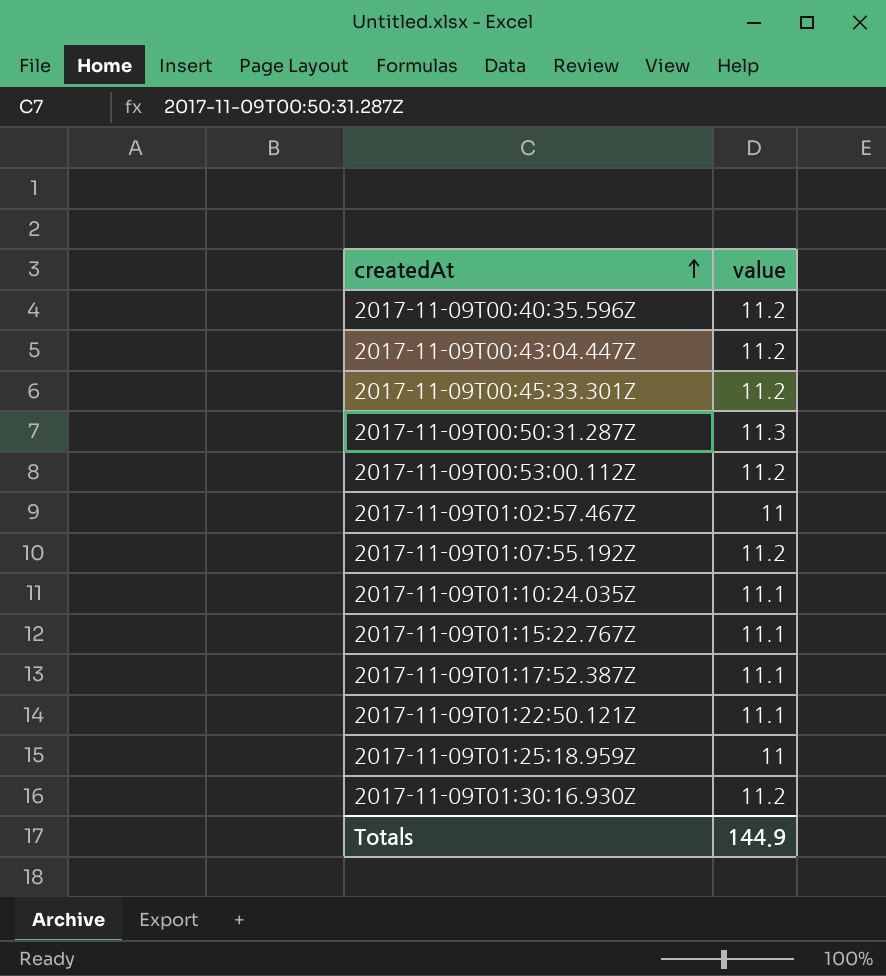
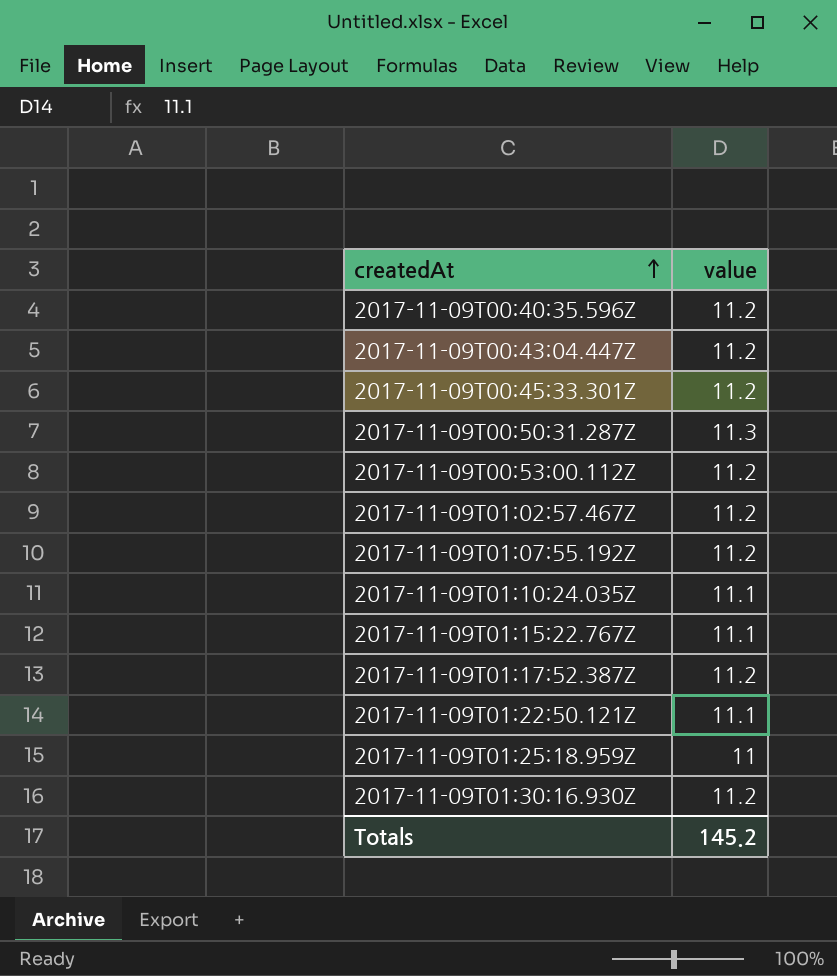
2017-11-09T01:02:57.467Z | value: 11 -> 11.2
2017-11-09T01:17:52.387Z | value: 11.1 -> 11.2
Totals | value: 144.9 -> 145.2

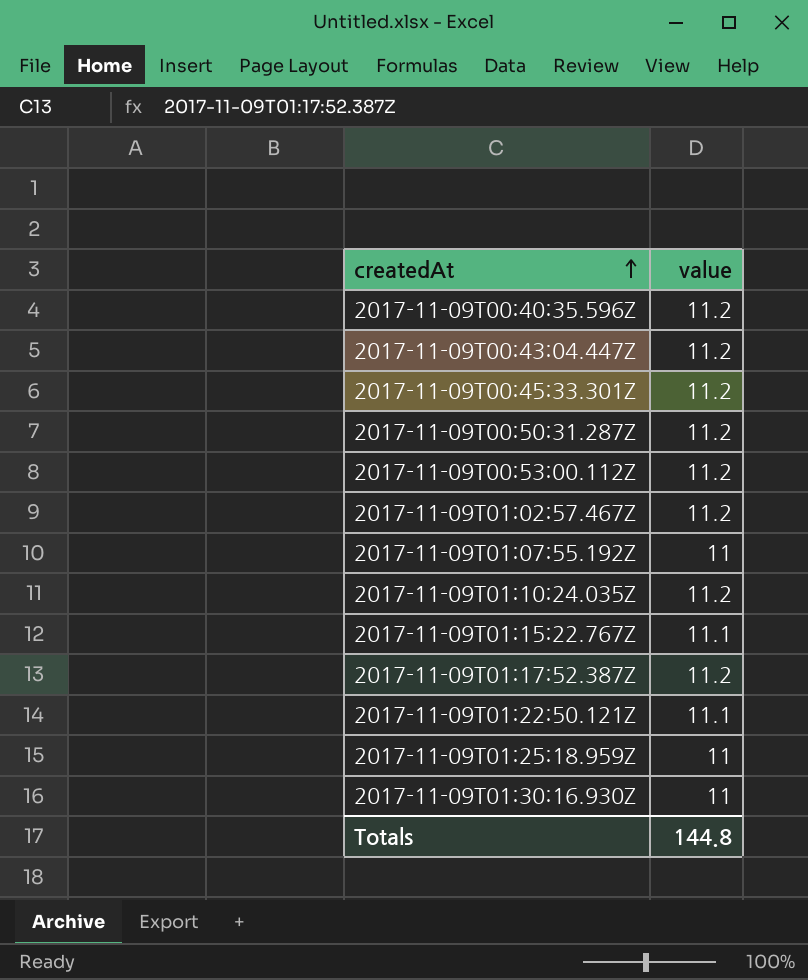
2017-11-09T00:50:31.287Z | value: 11.3 -> 11.2
2017-11-09T01:07:55.192Z | value: 11.2 -> 11
2017-11-09T01:10:24.035Z | value: 11.1 -> 11.2
2017-11-09T01:30:16.930Z | value: 11.2 -> 11
Totals | value: 145.2 -> 144.8

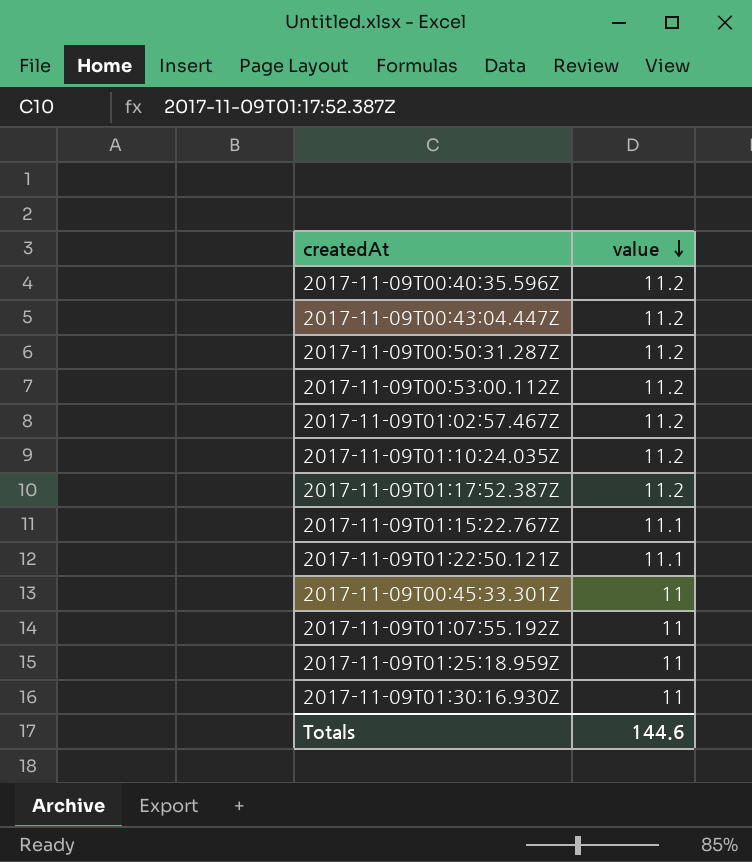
row order: createdAt ascending -> value descending
2017-11-09T00:45:33.301Z | value: 11.2 -> 11
Totals | value: 144.8 -> 144.6

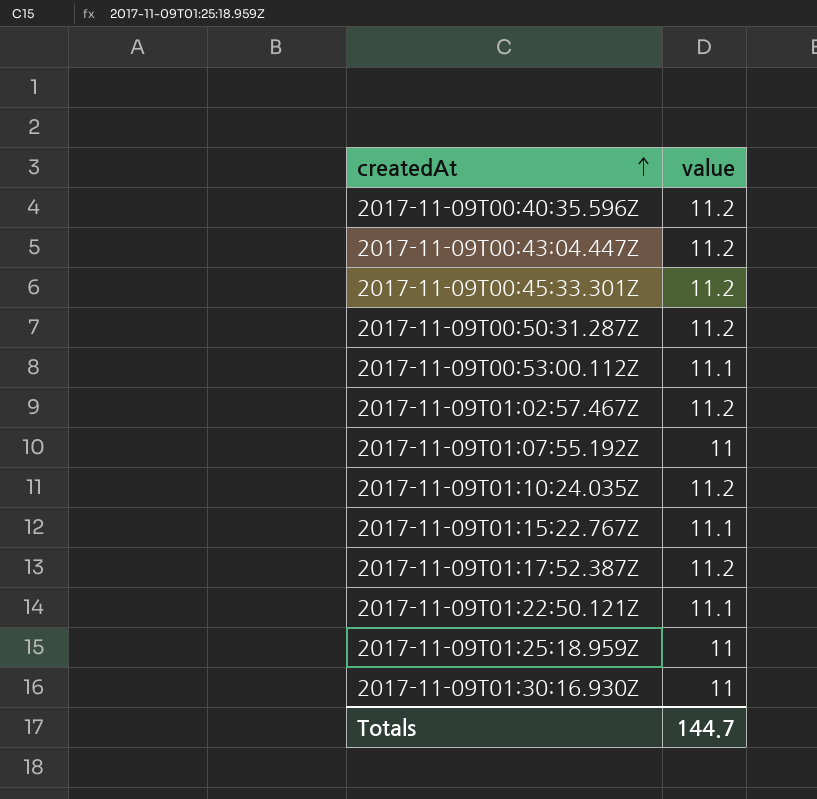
row order: value descending -> createdAt ascending
2017-11-09T00:45:33.301Z | value: 11 -> 11.2
2017-11-09T00:53:00.112Z | value: 11.2 -> 11.1
Totals | value: 144.6 -> 144.7

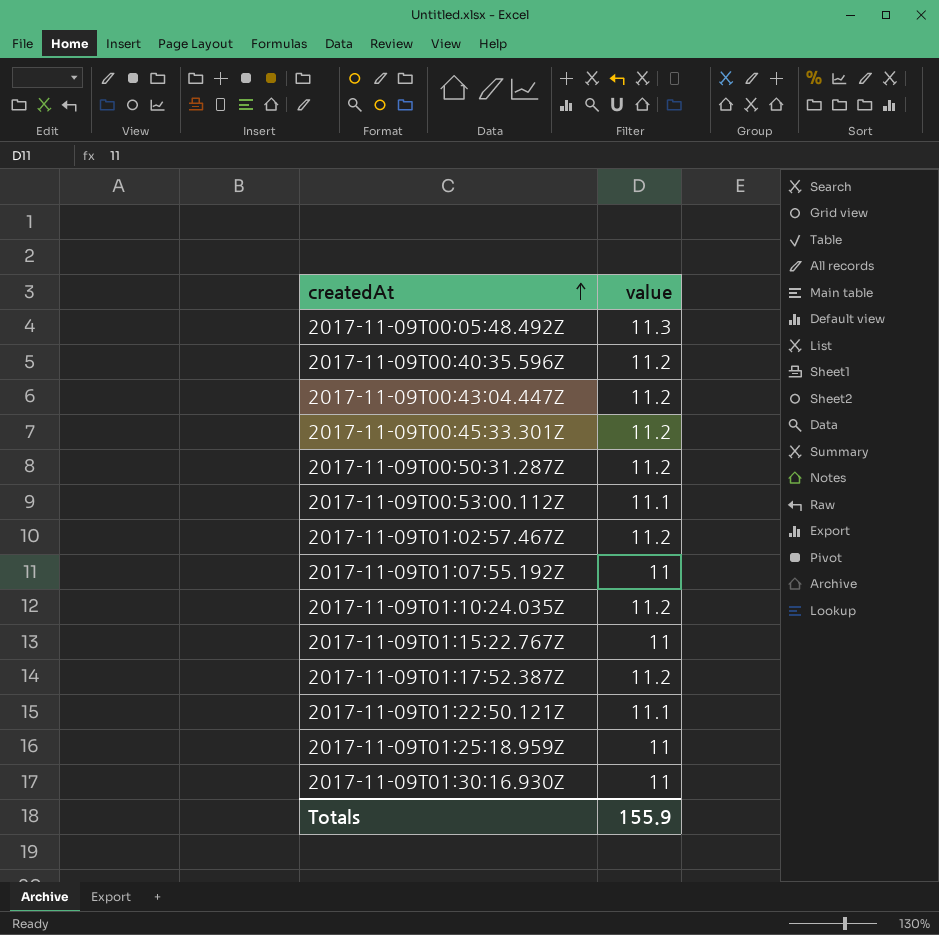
row 2017-11-09T00:05:48.492Z: none -> 11.3
2017-11-09T01:15:22.767Z | value: 11.1 -> 11
Totals | value: 144.7 -> 155.9

